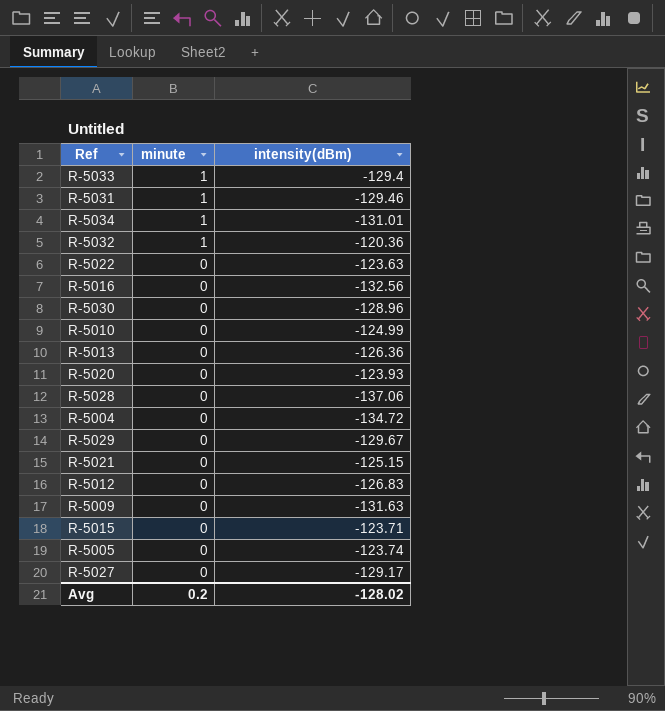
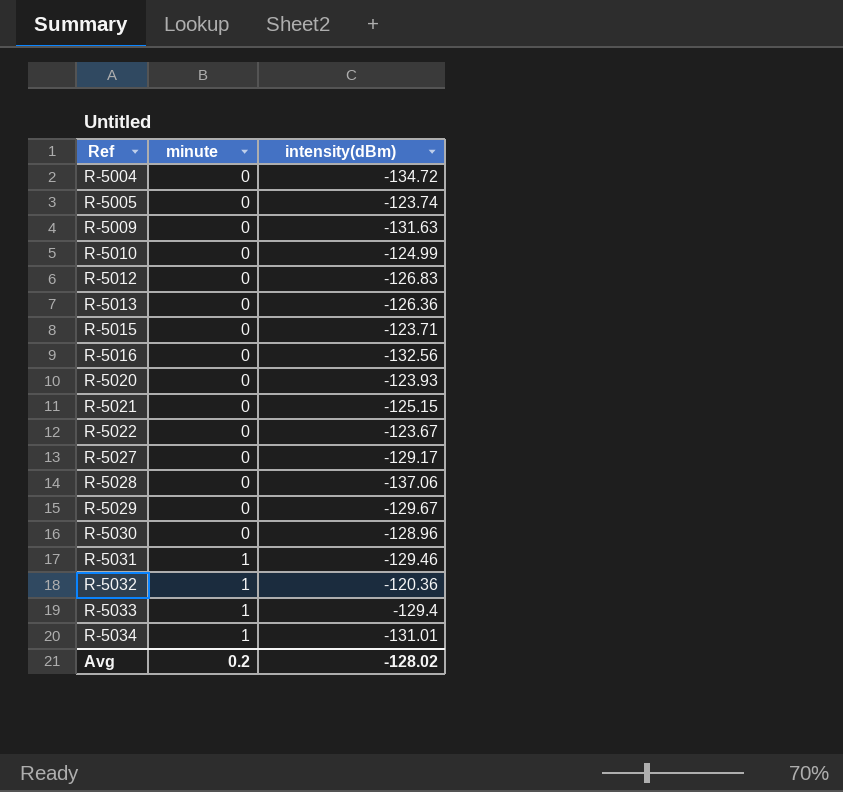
row order: minute descending -> Ref ascending
R-5022 | intensity(dBm): -123.63 -> -123.67

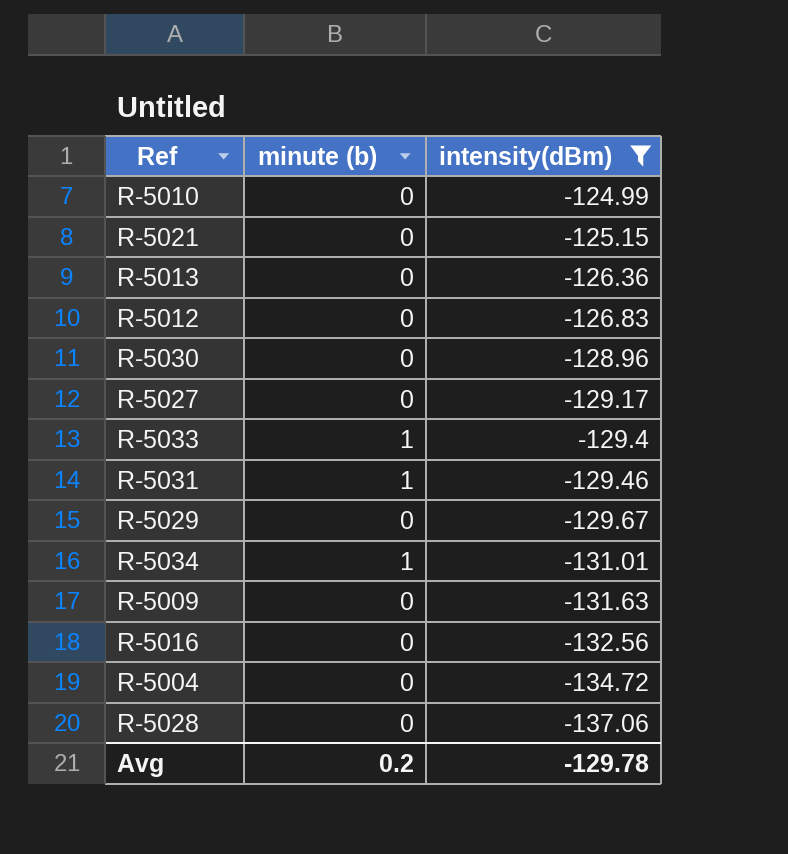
filter: none -> intensity(dBm) <= -124.99
row order: Ref ascending -> intensity(dBm) descending
column name: minute -> minute (b)
Avg | intensity(dBm): -128.02 -> -129.78

